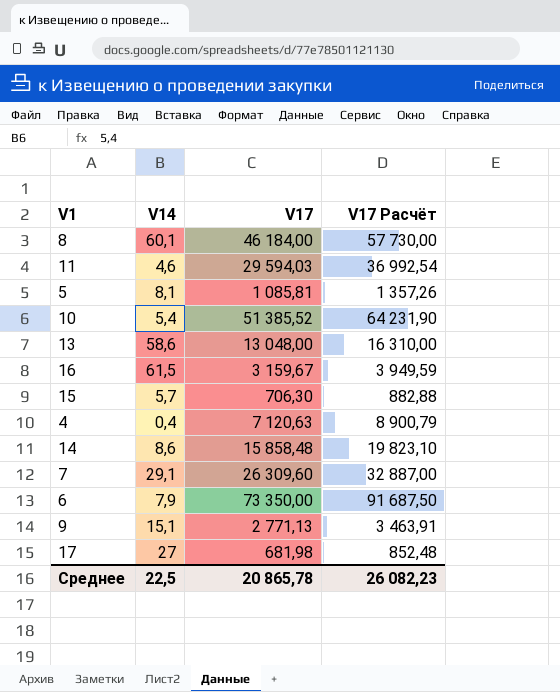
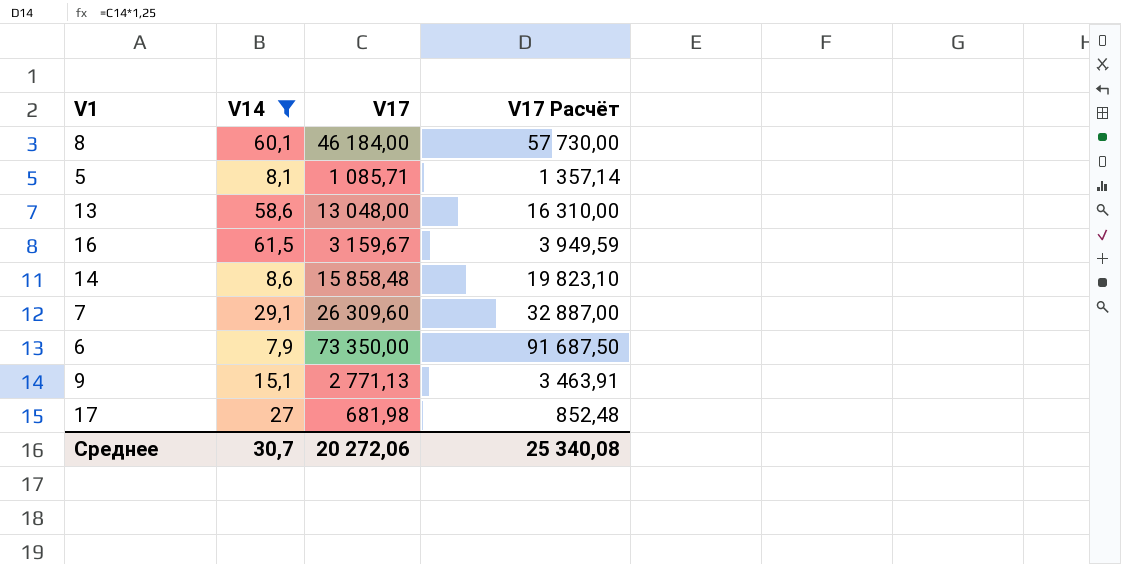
filter: none -> V14 >= 7,9
5 | V17: 1 085,81 -> 1 085,71
5 | V17 Расчёт: 1 357,26 -> 1 357,14
Среднее | V14: 22,5 -> 30,7
Среднее | V17: 20 865,78 -> 20 272,06
Среднее | V17 Расчёт: 26 082,23 -> 25 340,08

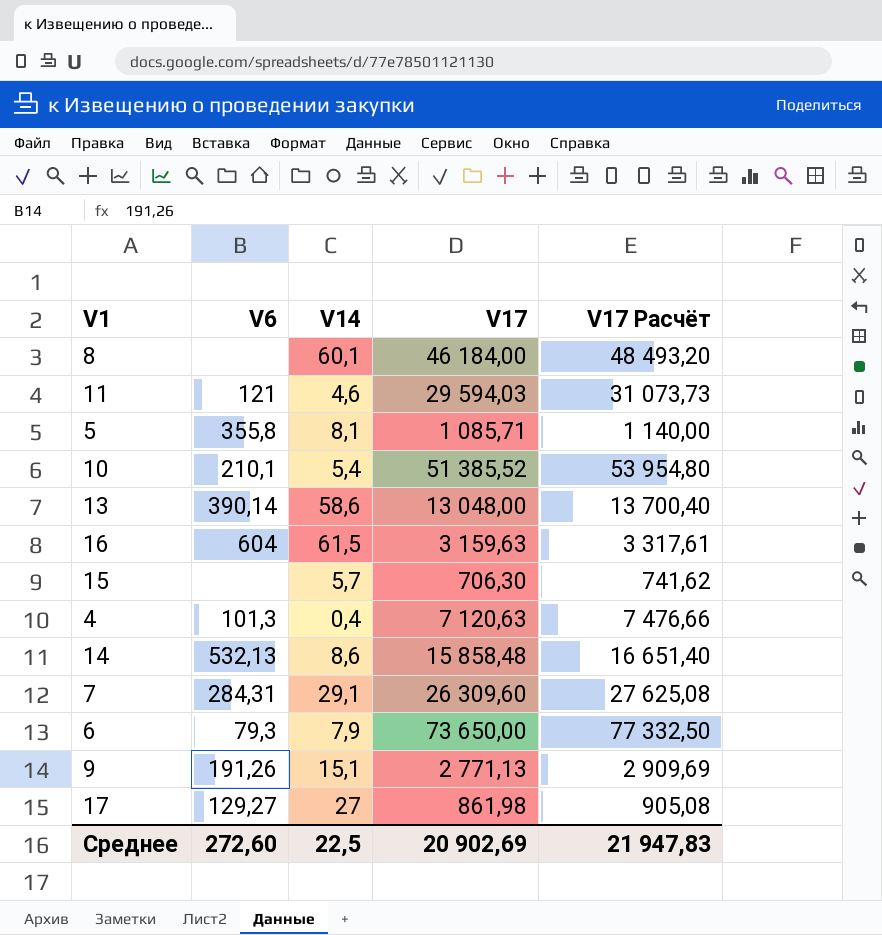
filter: V14 >= 7,9 -> none
column V6 | position: none -> 2
column V17 Расчёт | formula: [V17] * 1,25 -> [V17] * 1,05
16 | V17: 3 159,67 -> 3 159,63
6 | V17: 73 350,00 -> 73 650,00
17 | V17: 681,98 -> 861,98
Среднее | V14: 30,7 -> 22,5
Среднее | V17: 20 272,06 -> 20 902,69
Среднее | V17 Расчёт: 25 340,08 -> 21 947,83

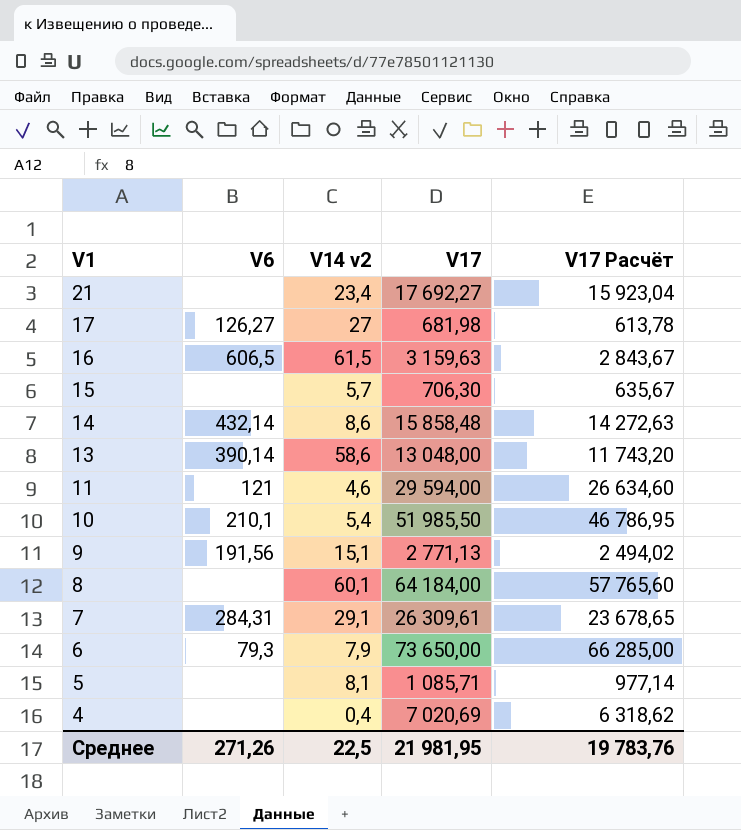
row order: none -> V1 descending
column name: V14 -> V14 v2
column V17 Расчёт | formula: [V17] * 1,05 -> [V17] * 0,9
row 21: none -> none | 23,4 | 17 692,27 | 15 923,04
17 | V6: 129,27 -> 126,27
17 | V17: 861,98 -> 681,98
16 | V6: 604 -> 606,5
14 | V6: 532,13 -> 432,14
11 | V17: 29 594,03 -> 29 594,00
10 | V17: 51 385,52 -> 51 985,50
9 | V6: 191,26 -> 191,56
8 | V17: 46 184,00 -> 64 184,00
7 | V17: 26 309,60 -> 26 309,61
5 | V6: 355,8 -> none
4 | V6: 101,3 -> none
4 | V17: 7 120,63 -> 7 020,69
Среднее | V6: 272,60 -> 271,26
Среднее | V17: 20 902,69 -> 21 981,95
Среднее | V17 Расчёт: 21 947,83 -> 19 783,76

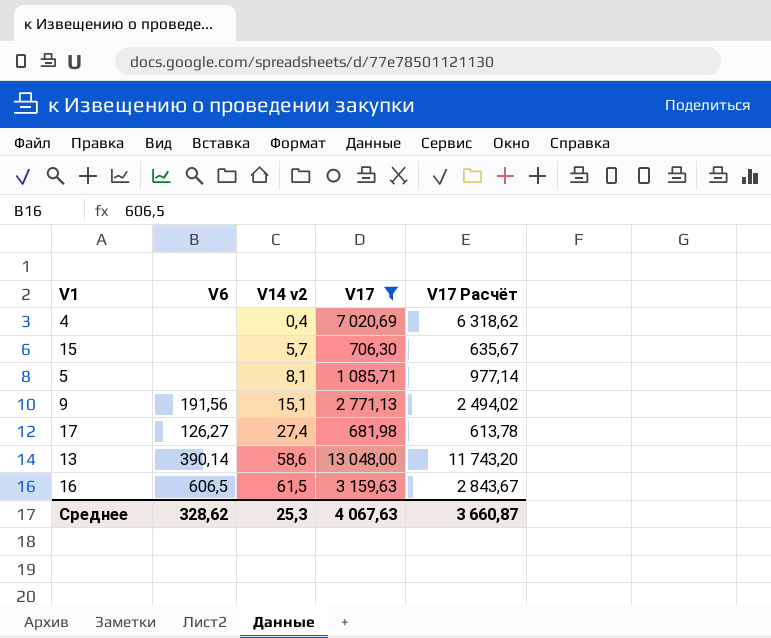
filter: none -> V17 <= 13 048,00
row order: V1 descending -> V14 v2 ascending
17 | V14 v2: 27 -> 27,4
Среднее | V6: 271,26 -> 328,62
Среднее | V14 v2: 22,5 -> 25,3
Среднее | V17: 21 981,95 -> 4 067,63
Среднее | V17 Расчёт: 19 783,76 -> 3 660,87

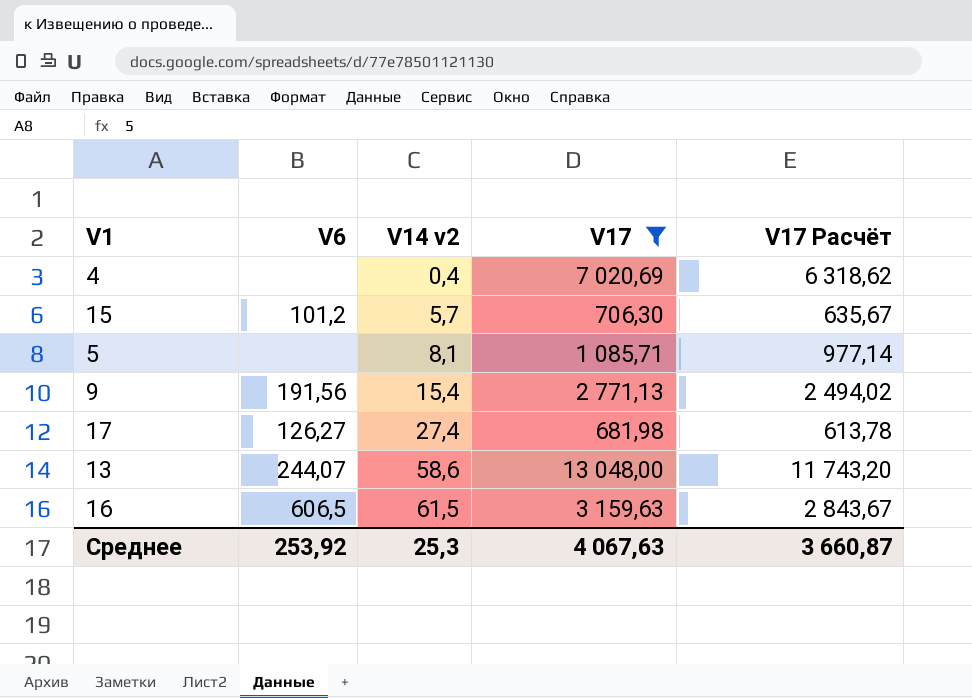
15 | V6: none -> 101,2
9 | V14 v2: 15,1 -> 15,4
13 | V6: 390,14 -> 244,07
Среднее | V6: 328,62 -> 253,92

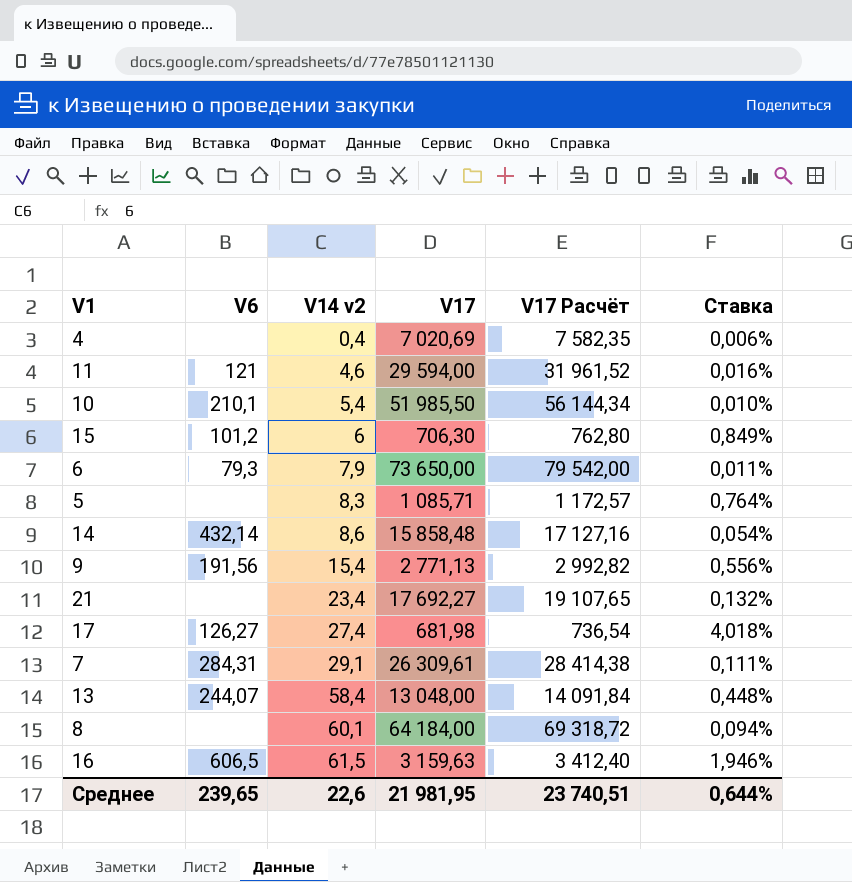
filter: V17 <= 13 048,00 -> none
column V17 Расчёт | formula: [V17] * 0,9 -> [V17] * 1,08
column Ставка | formula: none -> [V14 v2] / [V17]
15 | V14 v2: 5,7 -> 6
5 | V14 v2: 8,1 -> 8,3
13 | V14 v2: 58,6 -> 58,4
Среднее | V6: 253,92 -> 239,65
Среднее | V14 v2: 25,3 -> 22,6
Среднее | V17: 4 067,63 -> 21 981,95
Среднее | V17 Расчёт: 3 660,87 -> 23 740,51

